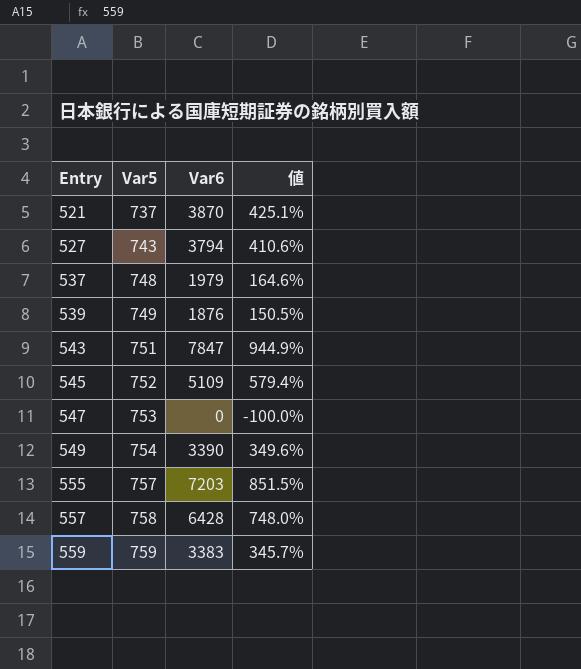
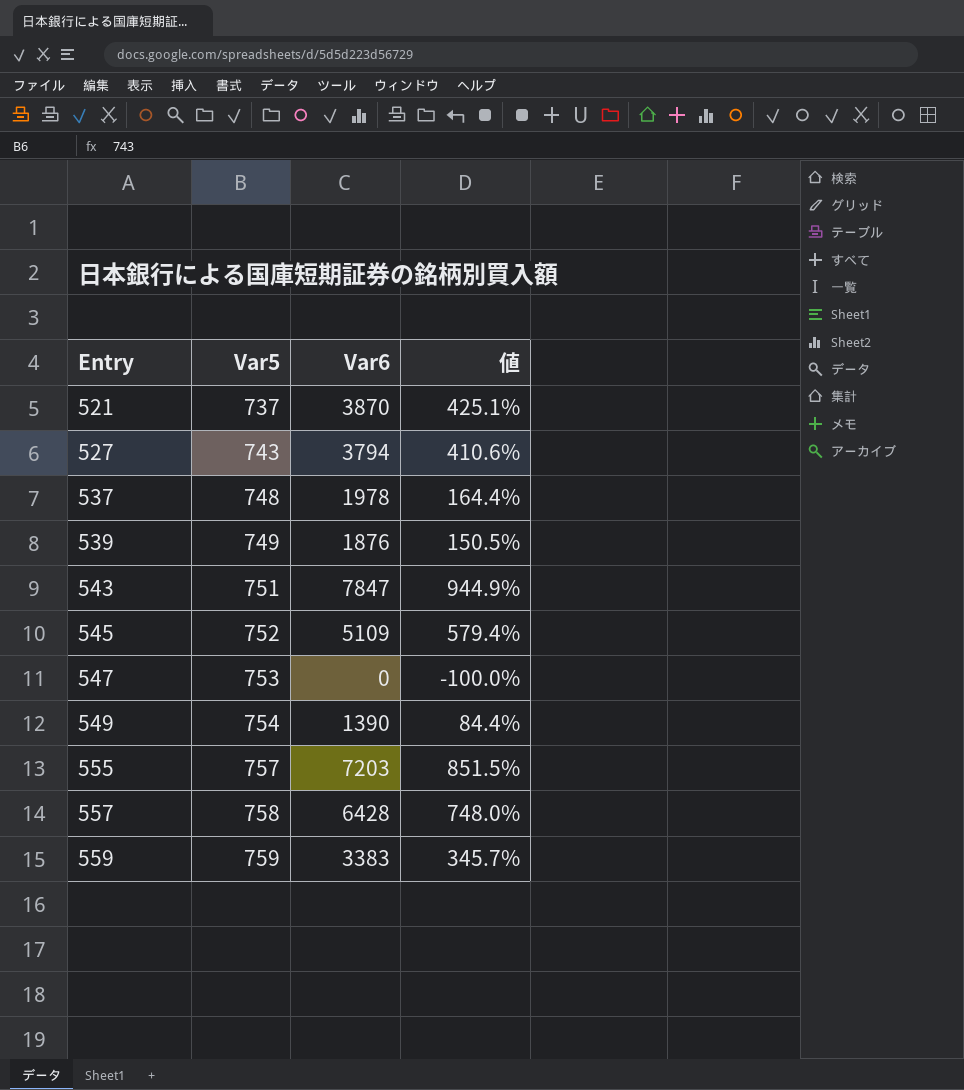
537 | Var6: 1979 -> 1978
537 | 値: 164.6% -> 164.4%
549 | Var6: 3390 -> 1390
549 | 値: 349.6% -> 84.4%

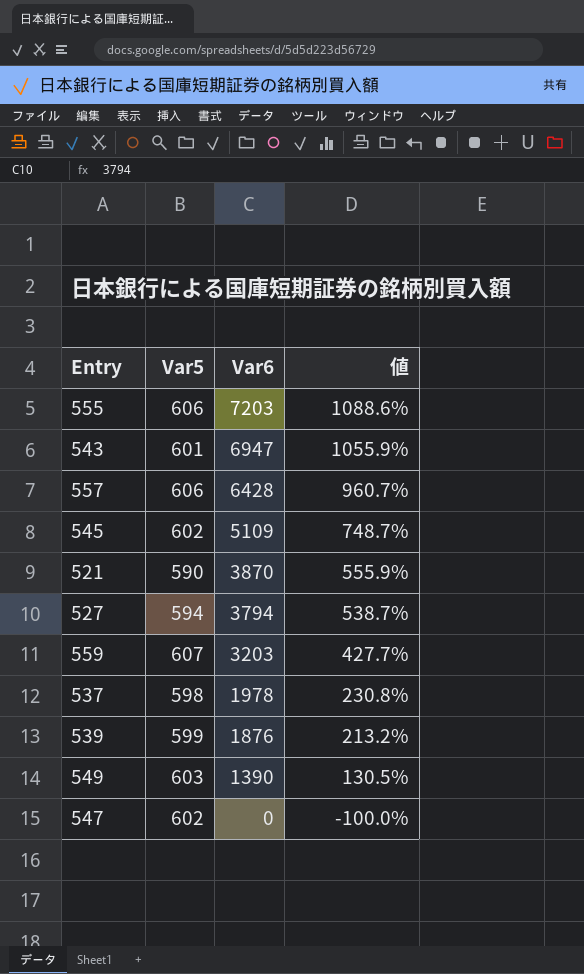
row order: Entry ascending -> Var6 descending
555 | Var5: 757 -> 606
555 | 値: 851.5% -> 1088.6%
543 | Var5: 751 -> 601
543 | Var6: 7847 -> 6947
543 | 値: 944.9% -> 1055.9%
557 | Var5: 758 -> 606
557 | 値: 748.0% -> 960.7%
545 | Var5: 752 -> 602
545 | 値: 579.4% -> 748.7%
521 | Var5: 737 -> 590
521 | 値: 425.1% -> 555.9%
527 | Var5: 743 -> 594
527 | 値: 410.6% -> 538.7%
559 | Var5: 759 -> 607
559 | Var6: 3383 -> 3203
559 | 値: 345.7% -> 427.7%
537 | Var5: 748 -> 598
537 | 値: 164.4% -> 230.8%
539 | Var5: 749 -> 599
539 | 値: 150.5% -> 213.2%
549 | Var5: 754 -> 603
549 | 値: 84.4% -> 130.5%
547 | Var5: 753 -> 602

